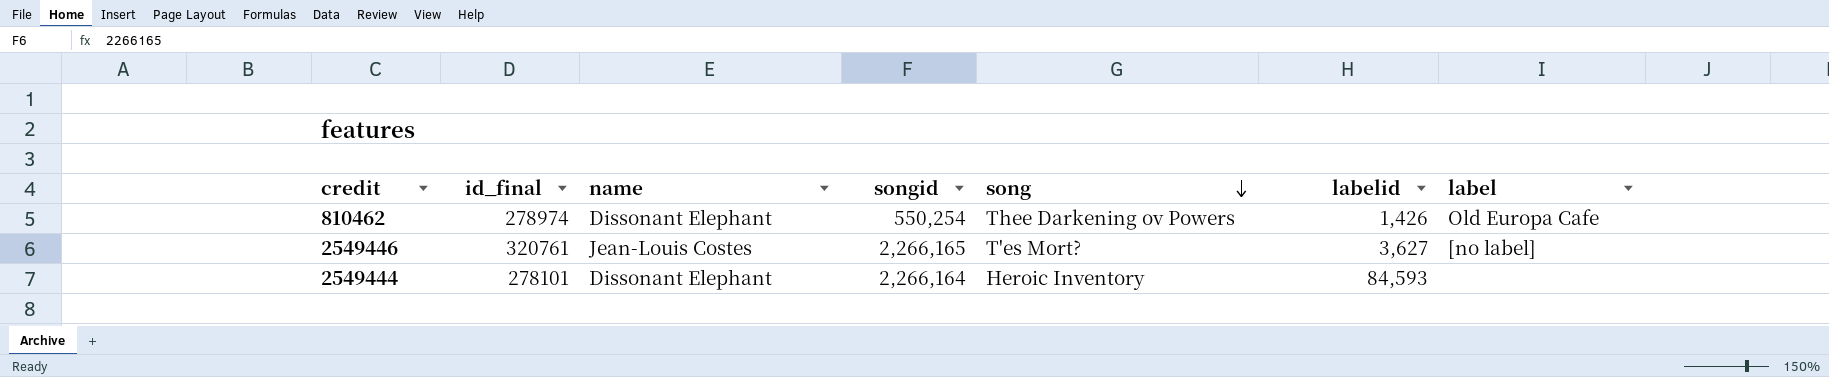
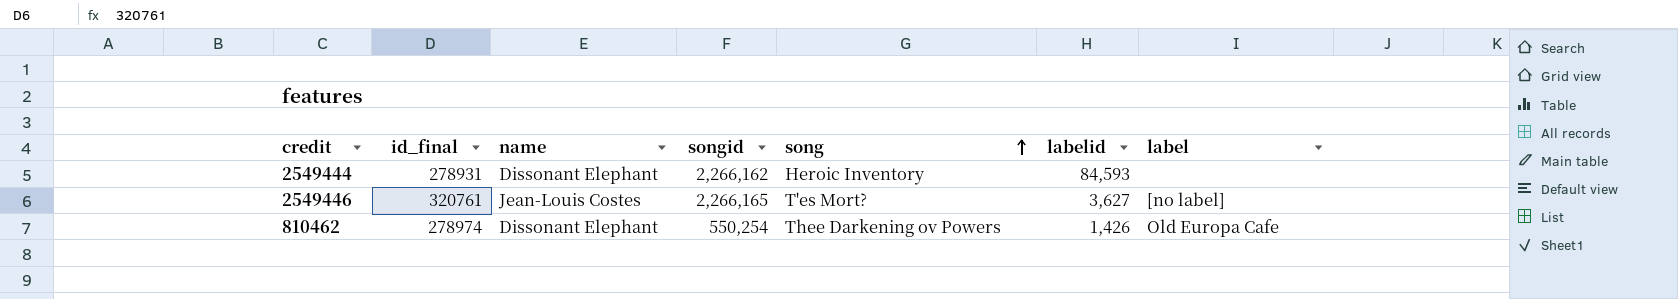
row order: song descending -> song ascending
2549444 | id_final: 278101 -> 278931
2549444 | songid: 2,266,164 -> 2,266,162

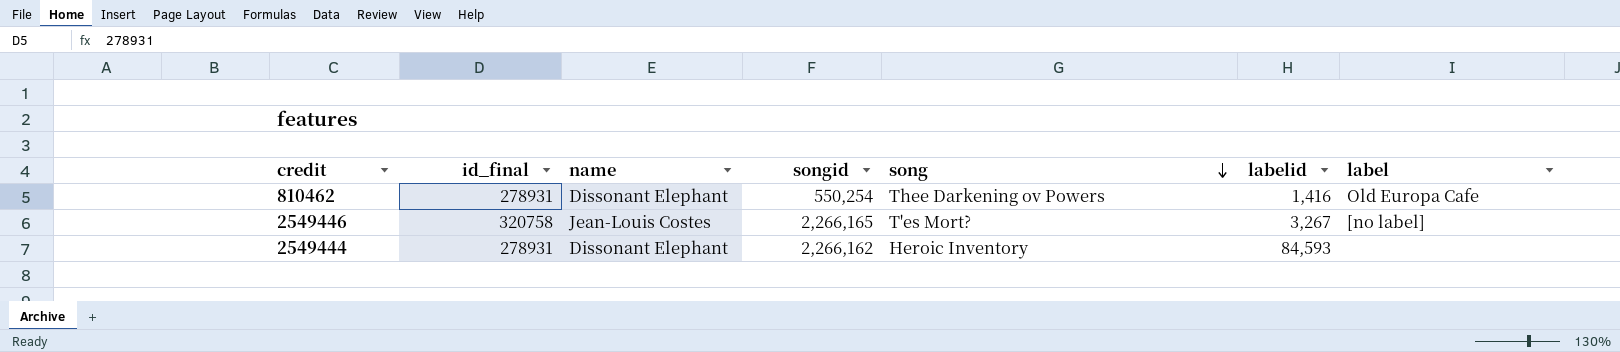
row order: song ascending -> song descending
810462 | id_final: 278974 -> 278931
810462 | labelid: 1,426 -> 1,416
2549446 | id_final: 320761 -> 320758
2549446 | labelid: 3,627 -> 3,267

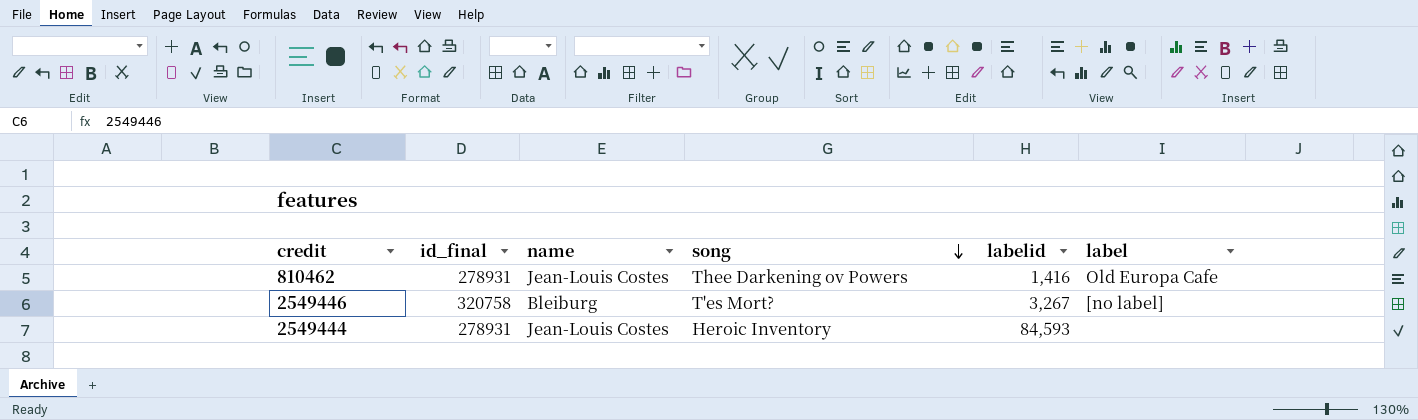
column songid | position: 4 -> none
810462 | name: Dissonant Elephant -> Jean-Louis Costes
2549446 | name: Jean-Louis Costes -> Bleiburg
2549444 | name: Dissonant Elephant -> Jean-Louis Costes

